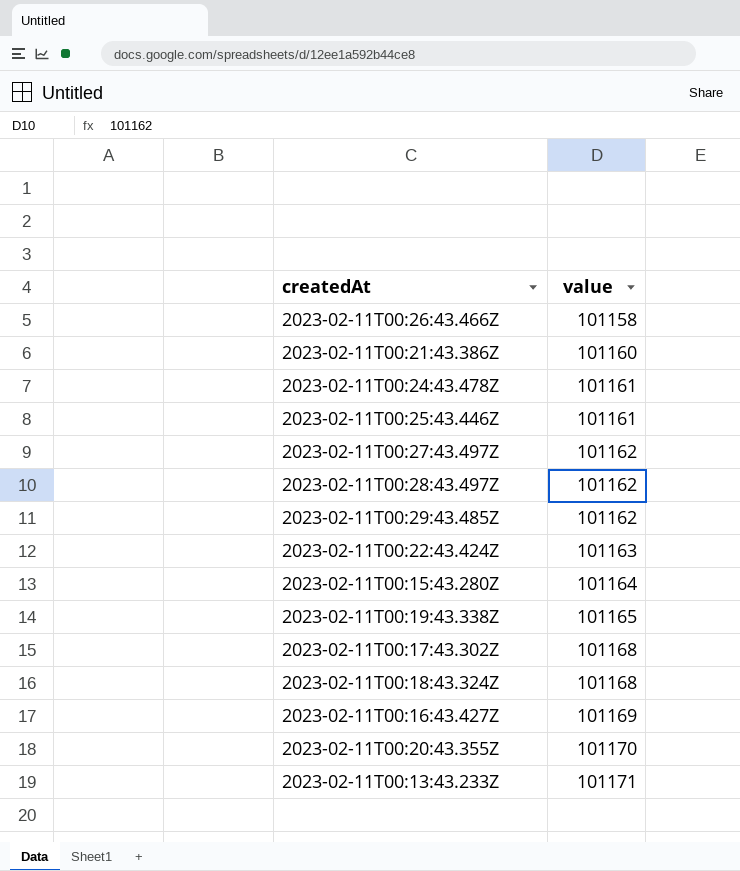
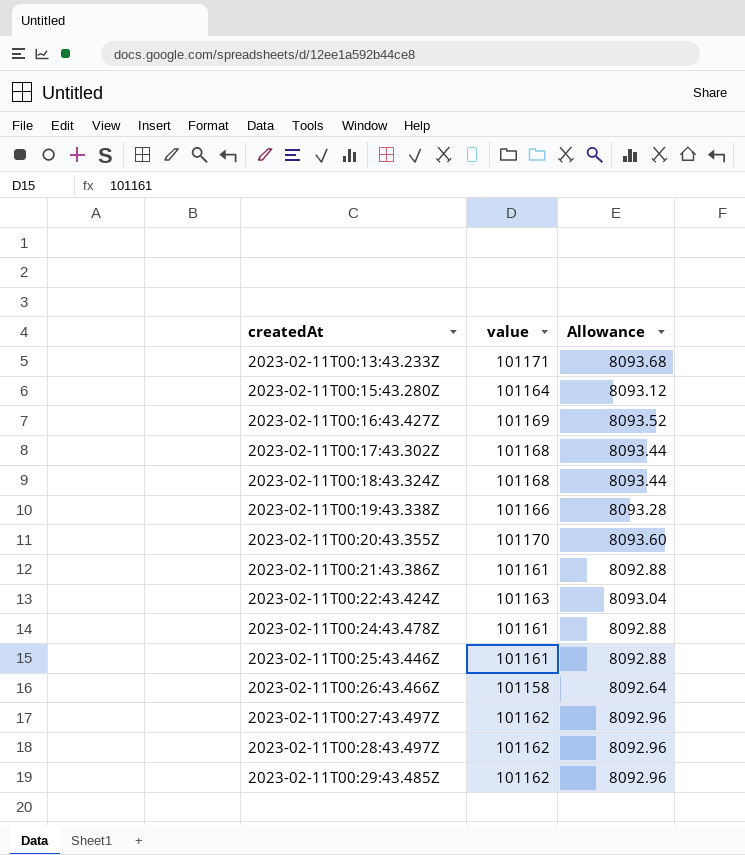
row order: value ascending -> createdAt ascending
column Allowance | formula: none -> [value] * 0.08
2023-02-11T00:19:43.338Z | value: 101165 -> 101166
2023-02-11T00:21:43.386Z | value: 101160 -> 101161

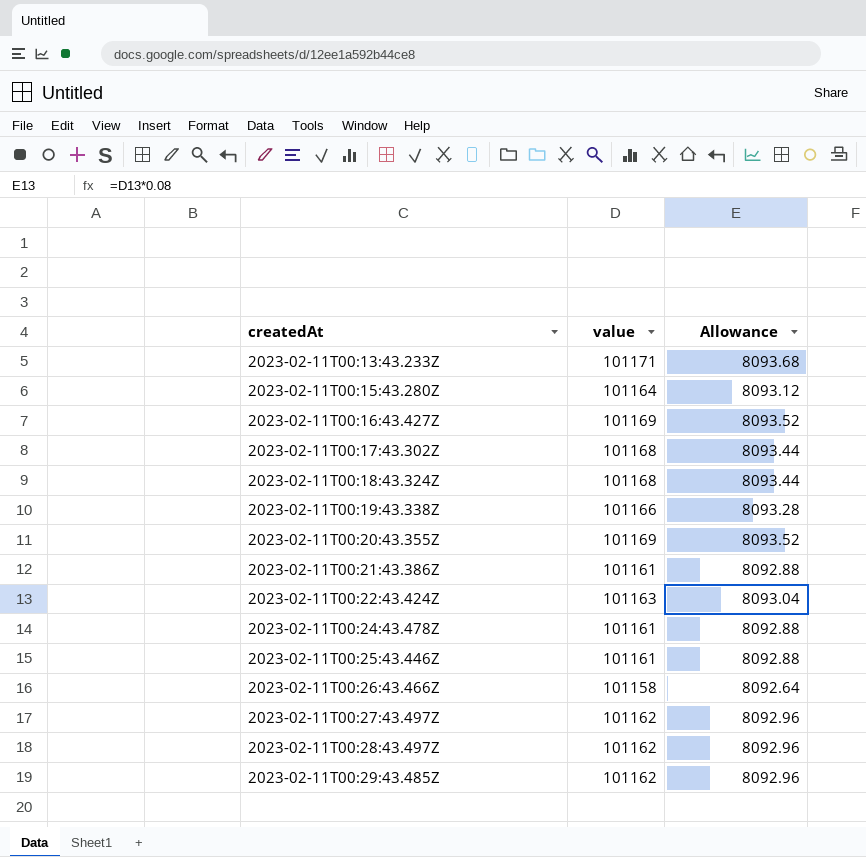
2023-02-11T00:20:43.355Z | value: 101170 -> 101169
2023-02-11T00:20:43.355Z | Allowance: 8093.60 -> 8093.52

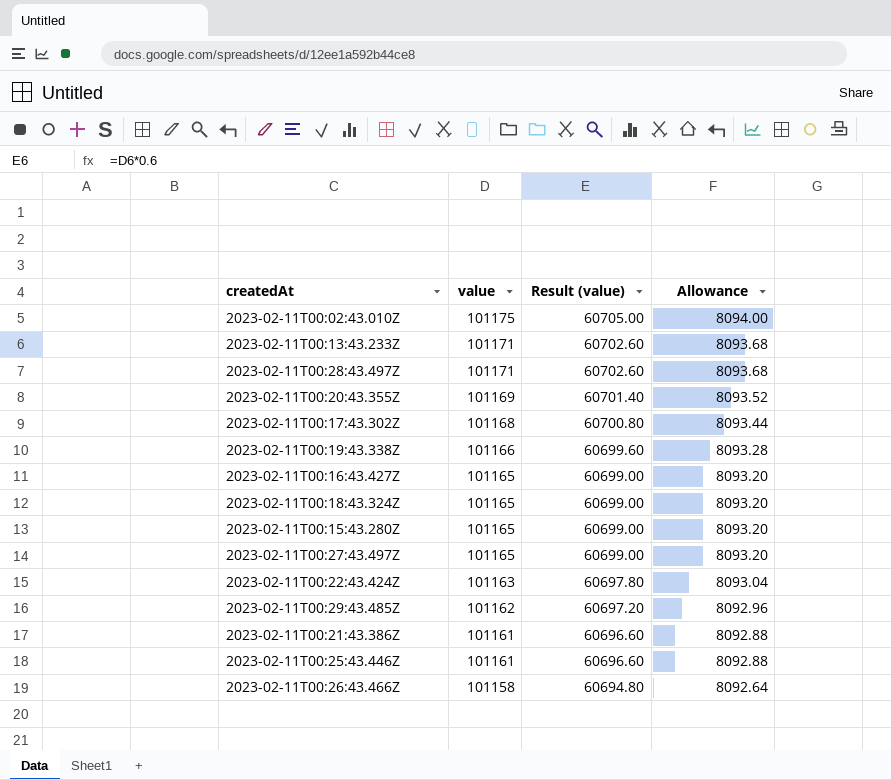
row order: createdAt ascending -> value descending
column Result (value) | formula: none -> [value] * 0.6
row 2023-02-11T00:24:43.478Z: 101161 | 8092.88 -> none
row 2023-02-11T00:02:43.010Z: none -> 101175 | 60705.00 | 8094.00
2023-02-11T00:28:43.497Z | value: 101162 -> 101171
2023-02-11T00:28:43.497Z | Allowance: 8092.96 -> 8093.68
2023-02-11T00:16:43.427Z | value: 101169 -> 101165
2023-02-11T00:16:43.427Z | Allowance: 8093.52 -> 8093.20
2023-02-11T00:18:43.324Z | value: 101168 -> 101165
2023-02-11T00:18:43.324Z | Allowance: 8093.44 -> 8093.20
2023-02-11T00:15:43.280Z | value: 101164 -> 101165
2023-02-11T00:15:43.280Z | Allowance: 8093.12 -> 8093.20
2023-02-11T00:27:43.497Z | value: 101162 -> 101165
2023-02-11T00:27:43.497Z | Allowance: 8092.96 -> 8093.20

